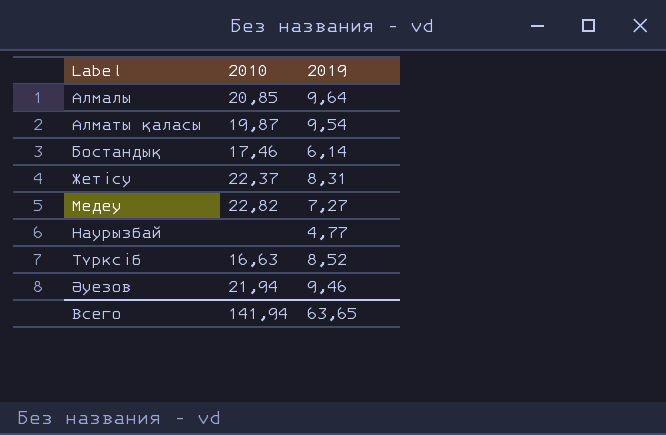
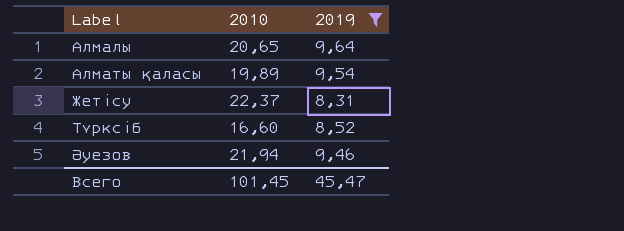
filter: none -> 2019 >= 8,31
Алмалы | 2010: 20,85 -> 20,65
Алматы қаласы | 2010: 19,87 -> 19,89
Түрксіб | 2010: 16,63 -> 16,60
Всего | 2010: 141,94 -> 101,45
Всего | 2019: 63,65 -> 45,47

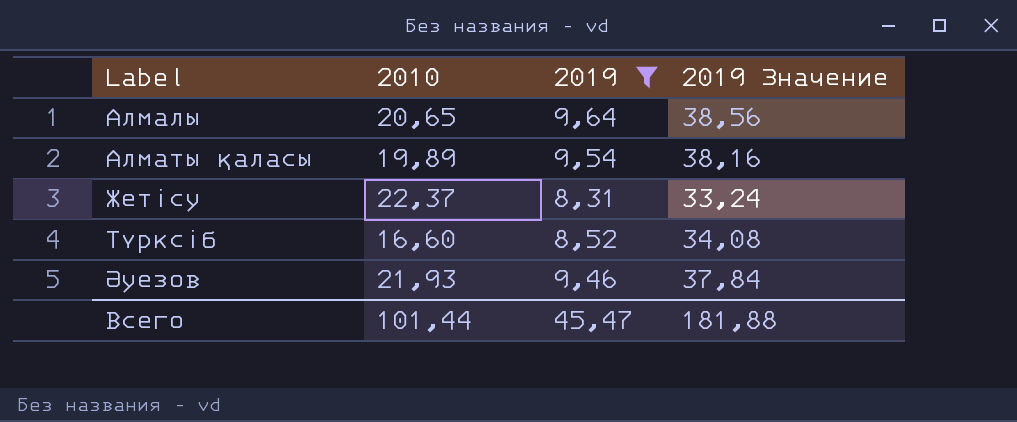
column 2019 Значение | formula: none -> [2019] * 4
Әуезов | 2010: 21,94 -> 21,93
Всего | 2010: 101,45 -> 101,44

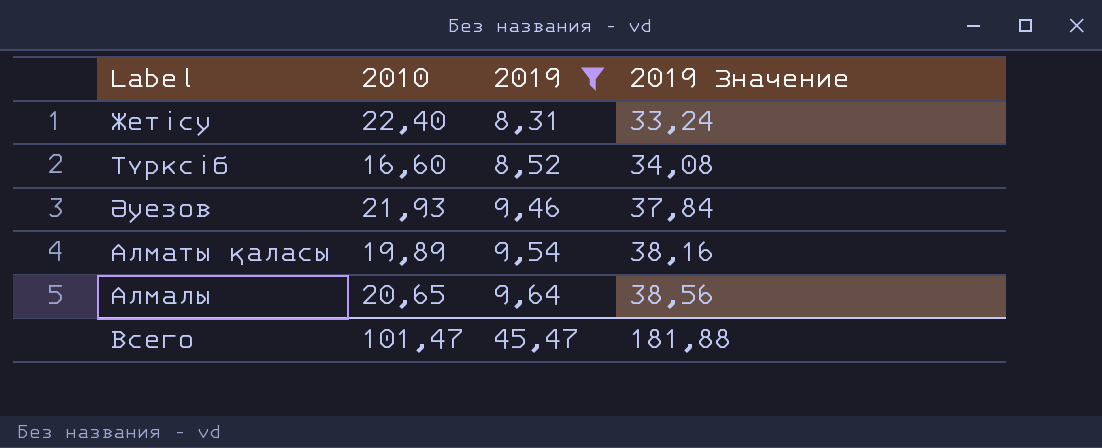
row order: Label ascending -> 2019 ascending
Жетісу | 2010: 22,37 -> 22,40
Всего | 2010: 101,44 -> 101,47

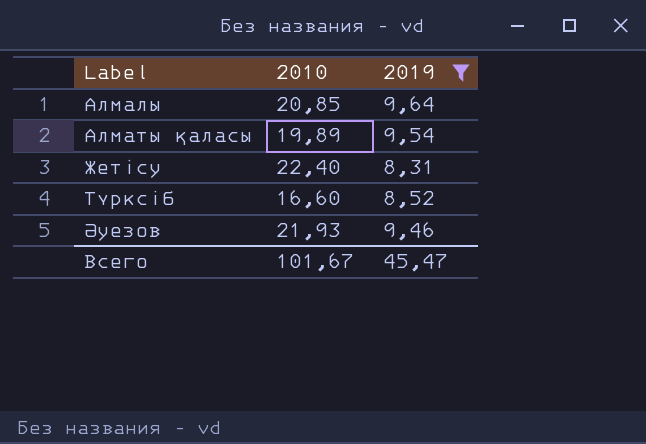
row order: 2019 ascending -> Label ascending
column 2019 Значение | formula: [2019] * 4 -> none
Алмалы | 2010: 20,65 -> 20,85
Всего | 2010: 101,47 -> 101,67

